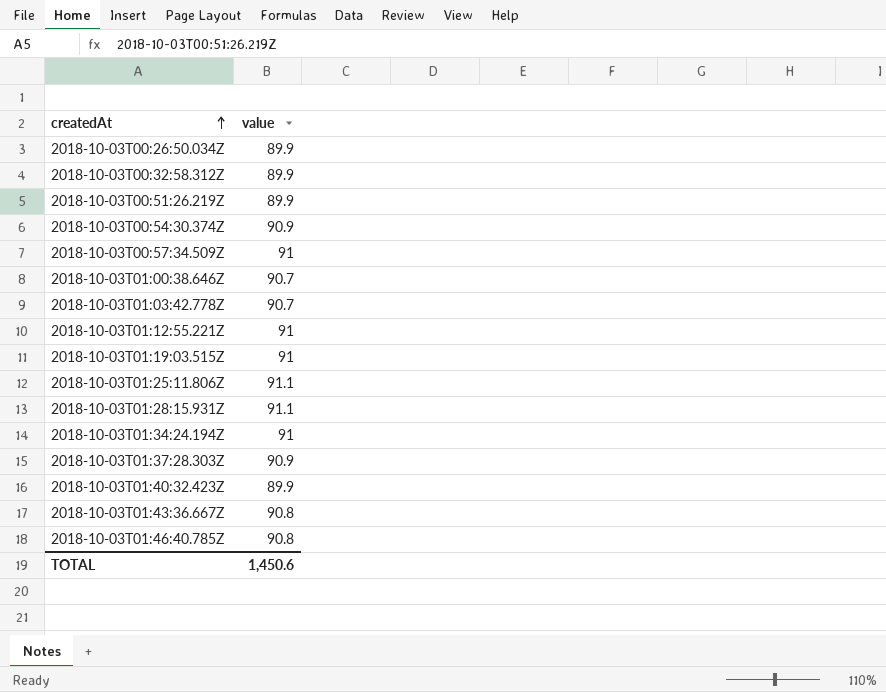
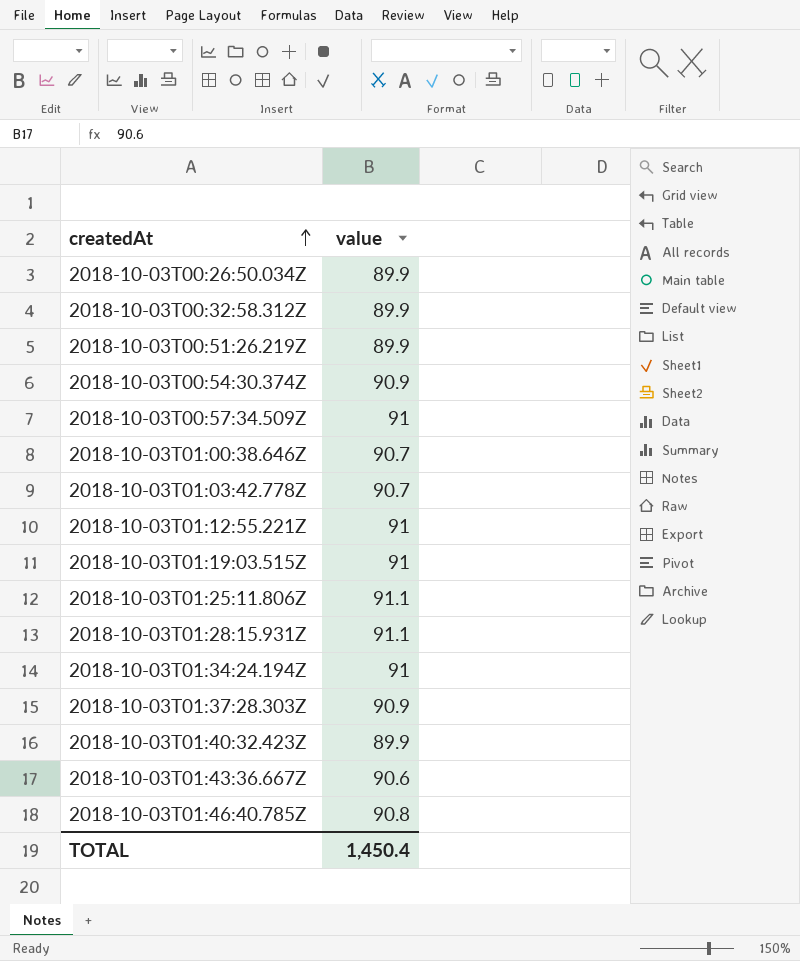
2018-10-03T01:43:36.667Z | value: 90.8 -> 90.6
TOTAL | value: 1,450.6 -> 1,450.4

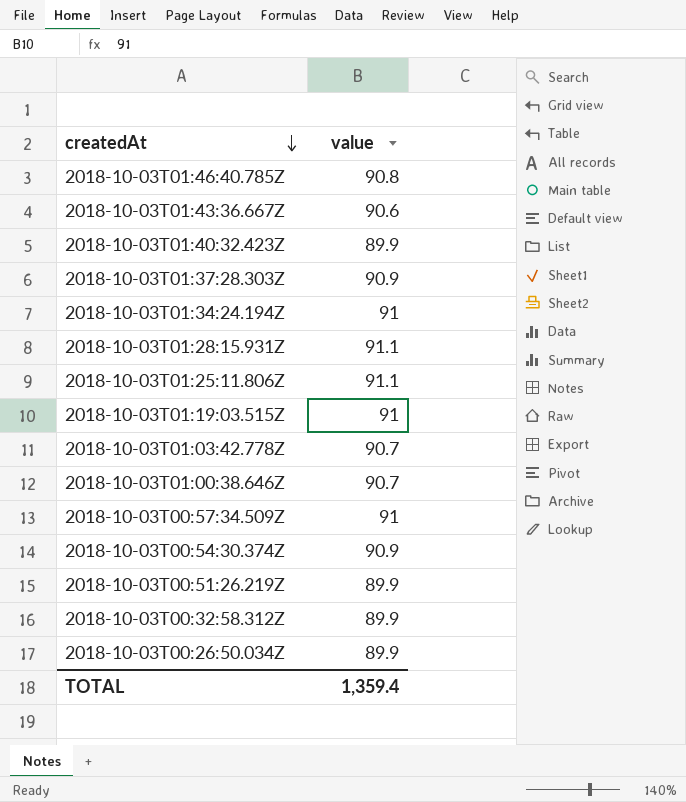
row order: createdAt ascending -> createdAt descending
row 2018-10-03T01:12:55.221Z: 91 -> none
TOTAL | value: 1,450.4 -> 1,359.4

